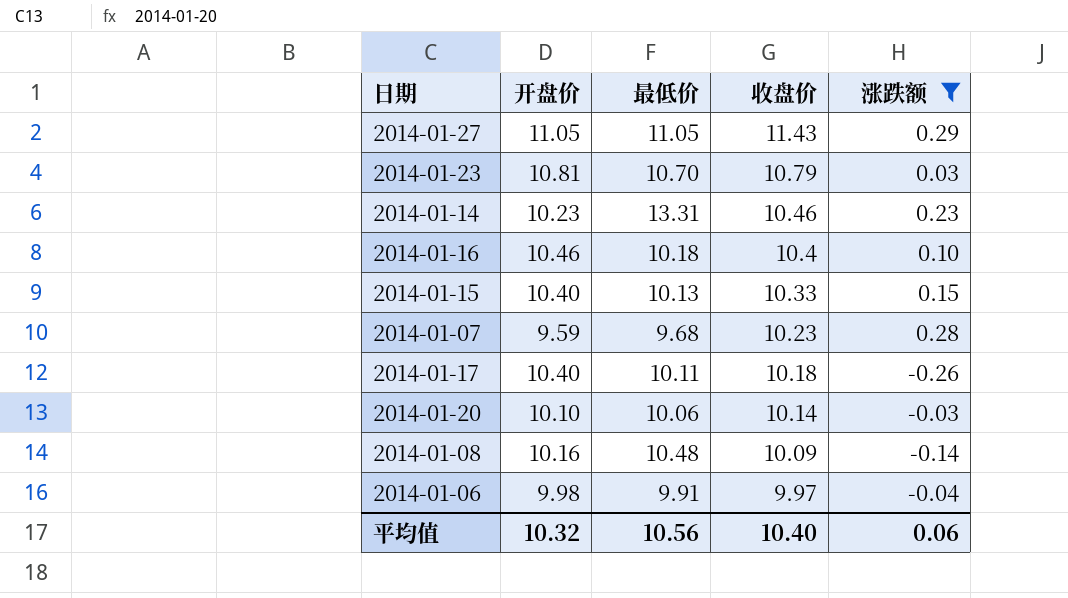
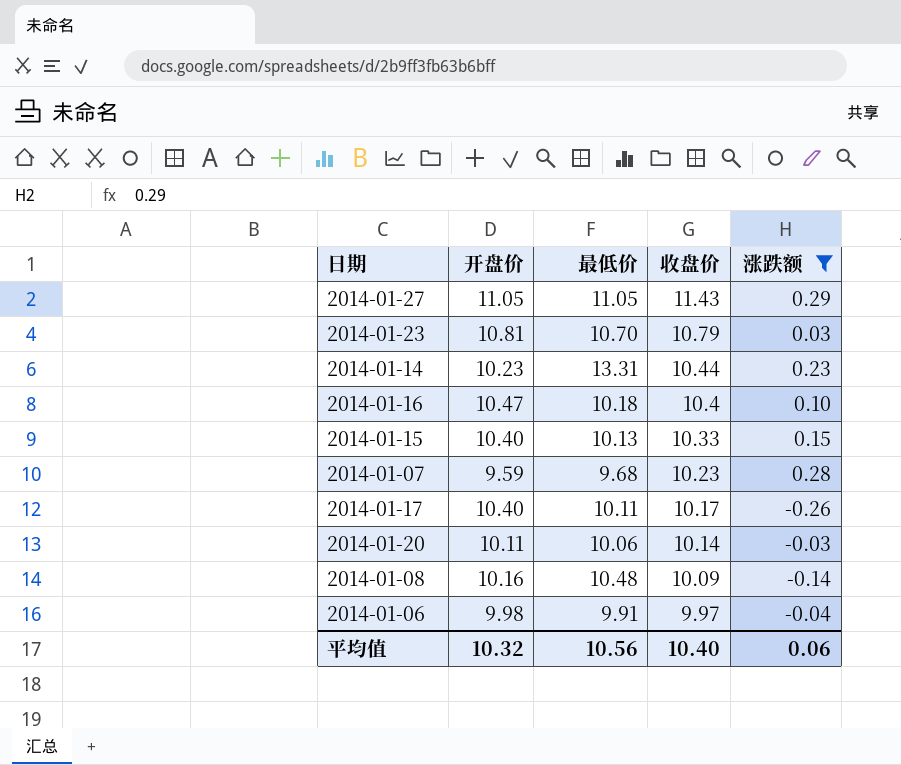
2014-01-14 | 收盘价: 10.46 -> 10.44
2014-01-16 | 开盘价: 10.46 -> 10.47
2014-01-17 | 收盘价: 10.18 -> 10.17
2014-01-20 | 开盘价: 10.10 -> 10.11

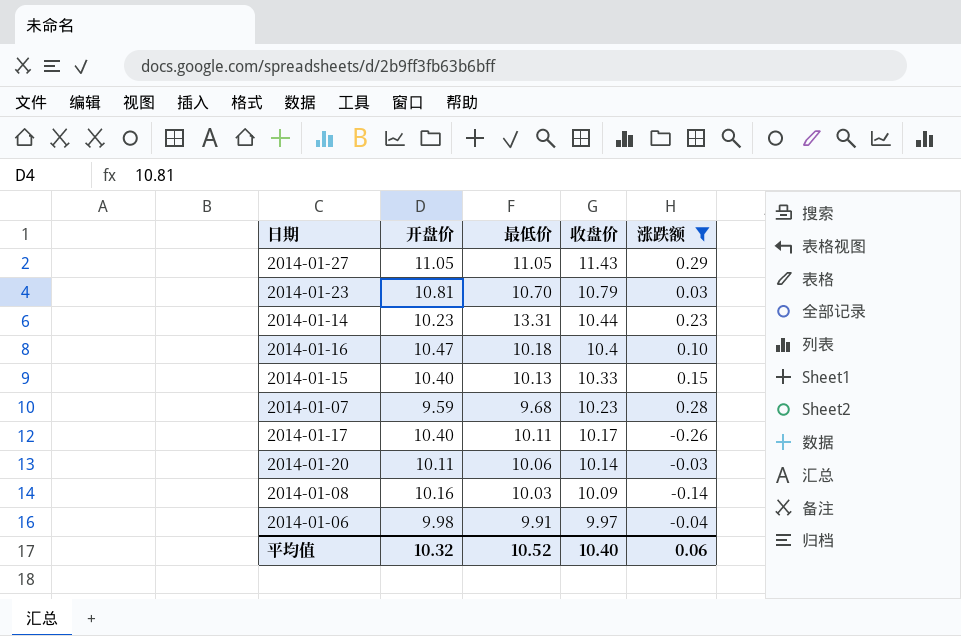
2014-01-08 | 最低价: 10.48 -> 10.03
平均值 | 最低价: 10.56 -> 10.52

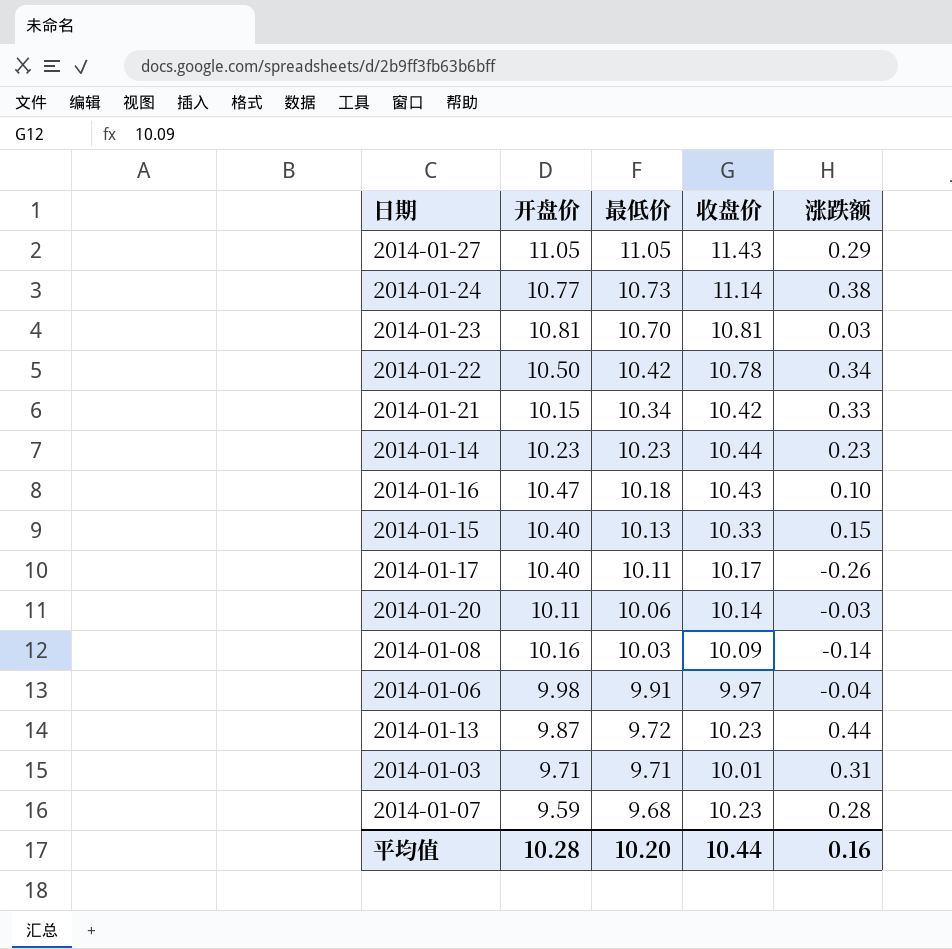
filter: 涨跌额 <= 0.29 -> none
row order: 收盘价 descending -> 最低价 descending
2014-01-23 | 收盘价: 10.79 -> 10.81
2014-01-14 | 最低价: 13.31 -> 10.23
2014-01-16 | 收盘价: 10.4 -> 10.43
平均值 | 开盘价: 10.32 -> 10.28
平均值 | 最低价: 10.52 -> 10.20
平均值 | 收盘价: 10.40 -> 10.44
平均值 | 涨跌额: 0.06 -> 0.16

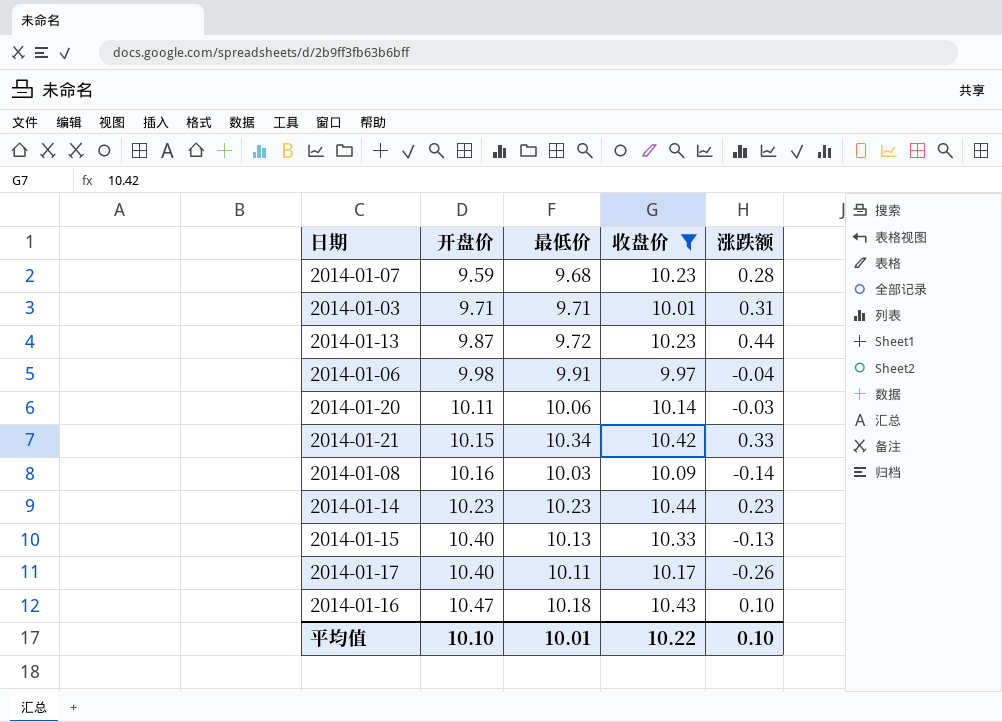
filter: none -> 收盘价 <= 10.44
row order: 最低价 descending -> 开盘价 ascending
2014-01-15 | 涨跌额: 0.15 -> -0.13
平均值 | 开盘价: 10.28 -> 10.10
平均值 | 最低价: 10.20 -> 10.01
平均值 | 收盘价: 10.44 -> 10.22
平均值 | 涨跌额: 0.16 -> 0.10

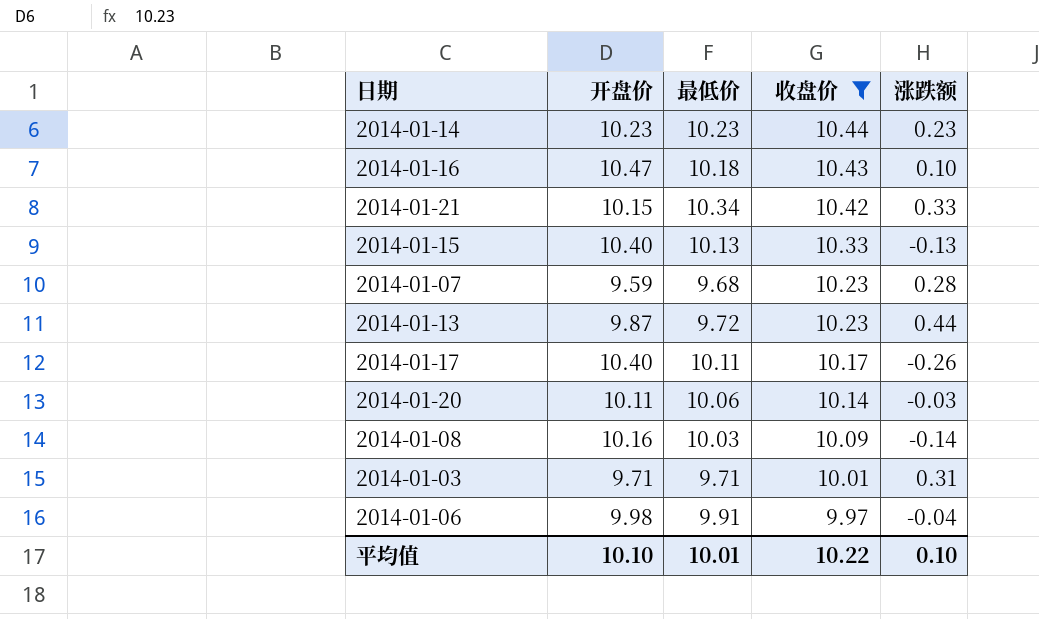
row order: 开盘价 ascending -> 收盘价 descending

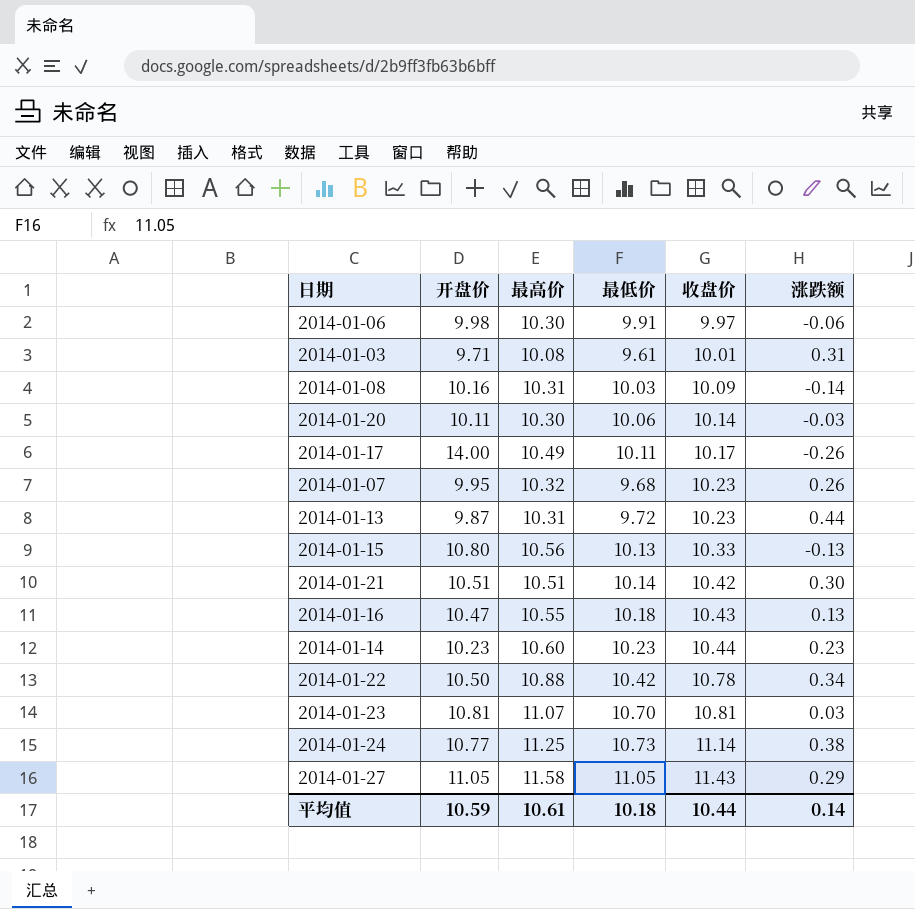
filter: 收盘价 <= 10.44 -> none
row order: 收盘价 descending -> 收盘价 ascending
column 最高价 | position: none -> 3
2014-01-06 | 涨跌额: -0.04 -> -0.06
2014-01-03 | 最低价: 9.71 -> 9.61
2014-01-17 | 开盘价: 10.40 -> 14.00
2014-01-07 | 开盘价: 9.59 -> 9.95
2014-01-07 | 涨跌额: 0.28 -> 0.26
2014-01-15 | 开盘价: 10.40 -> 10.80
2014-01-21 | 开盘价: 10.15 -> 10.51
2014-01-21 | 最低价: 10.34 -> 10.14
2014-01-21 | 涨跌额: 0.33 -> 0.30
2014-01-16 | 涨跌额: 0.10 -> 0.13
平均值 | 开盘价: 10.10 -> 10.59
平均值 | 最低价: 10.01 -> 10.18
平均值 | 收盘价: 10.22 -> 10.44
平均值 | 涨跌额: 0.10 -> 0.14

